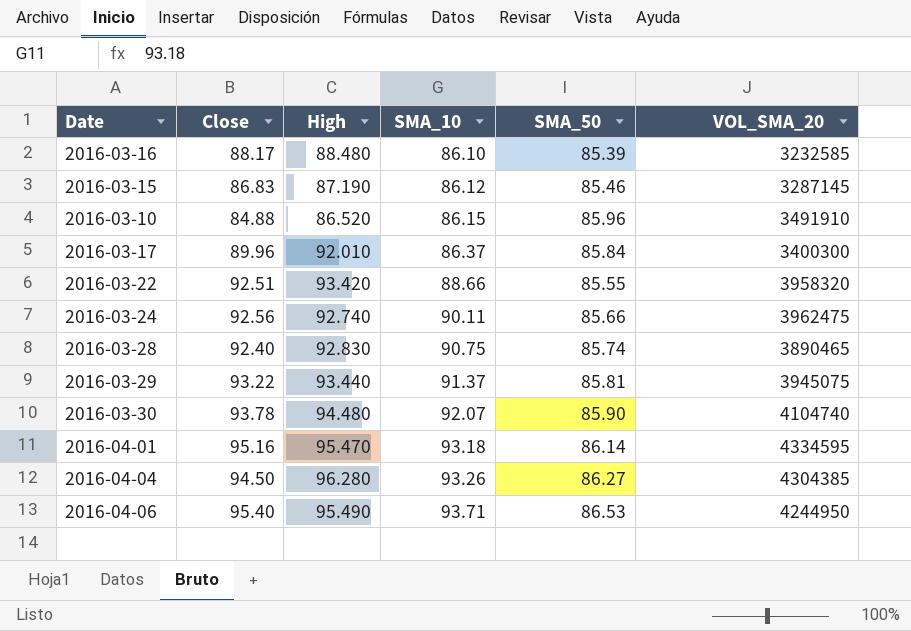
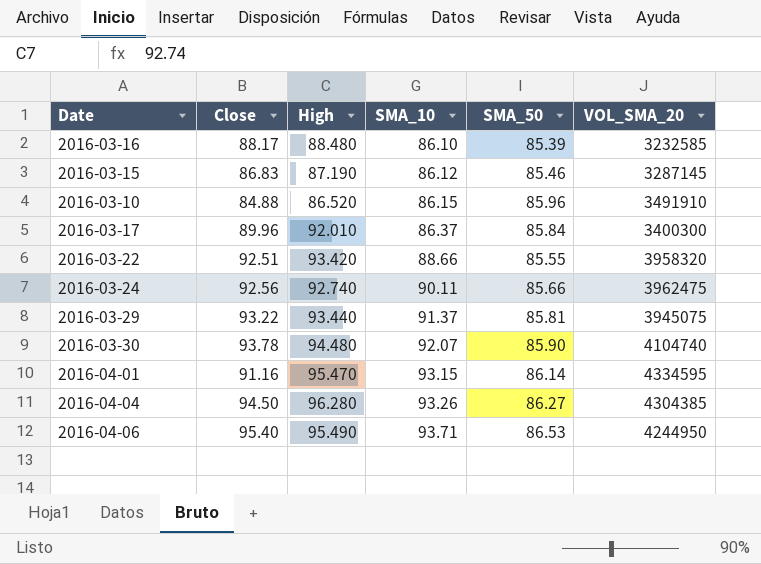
row 2016-03-28: 92.40 | 92.830 | 90.75 | 85.74 | 3890465 -> none
2016-04-01 | Close: 95.16 -> 91.16
2016-04-01 | SMA_10: 93.18 -> 93.15

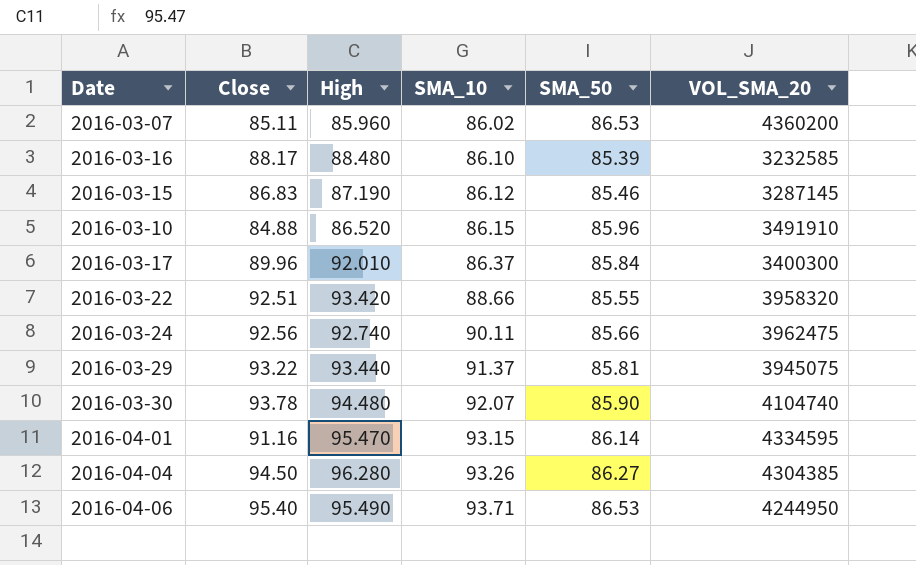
row 2016-03-07: none -> 85.11 | 85.960 | 86.02 | 86.53 | 4360200

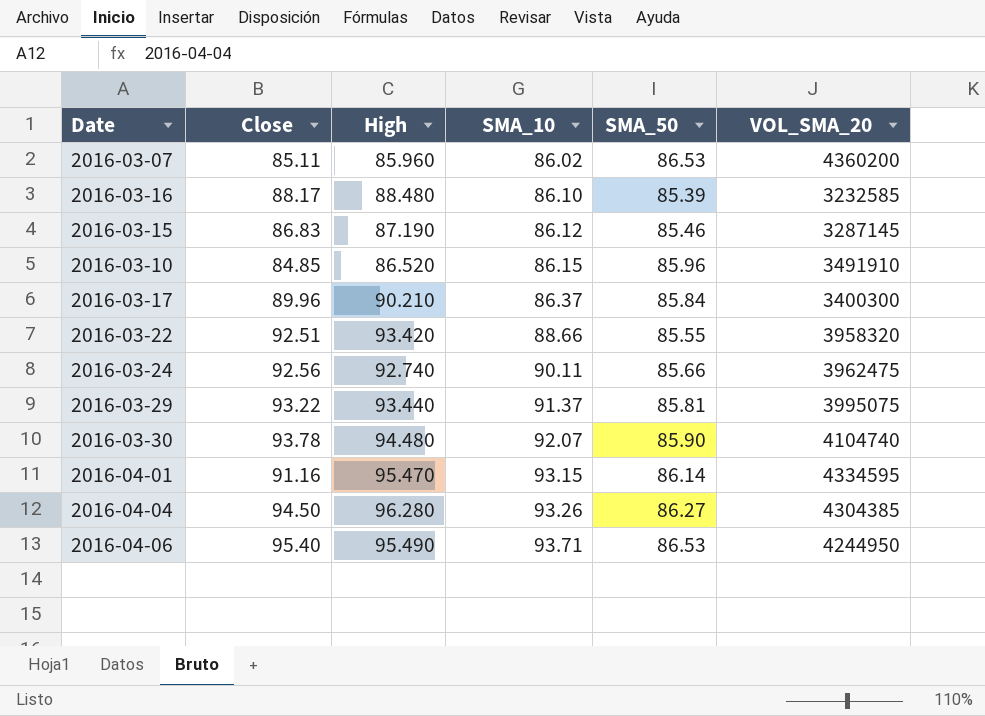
2016-03-10 | Close: 84.88 -> 84.85
2016-03-17 | High: 92.010 -> 90.210
2016-03-29 | VOL_SMA_20: 3945075 -> 3995075

